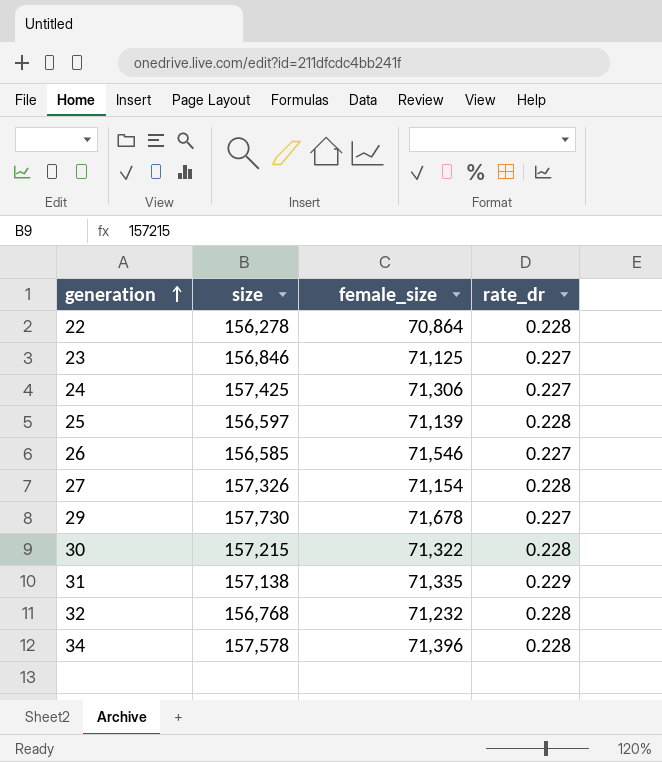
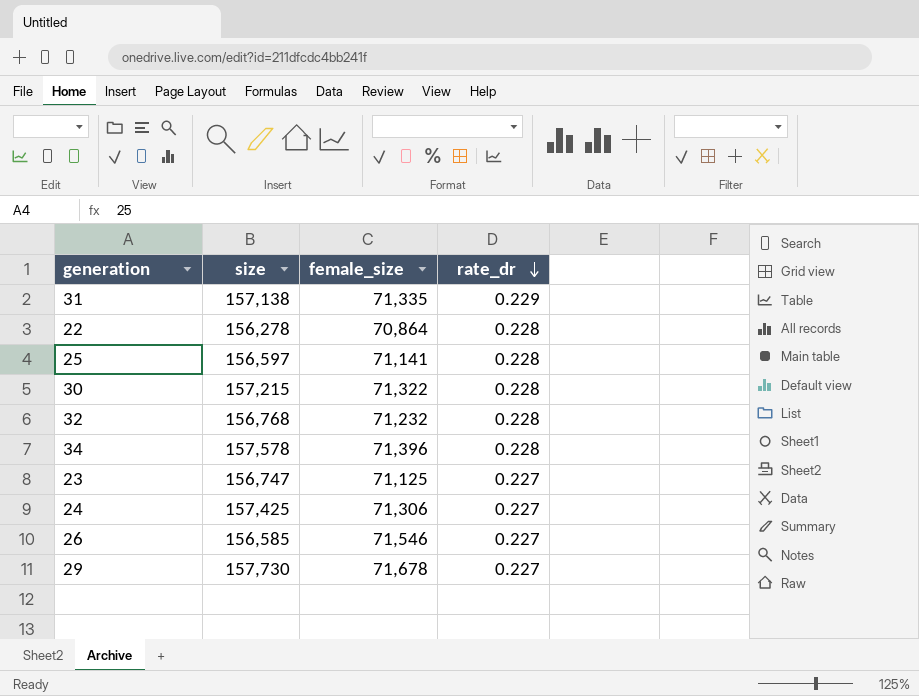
row order: generation ascending -> rate_dr descending
row 27: 157,326 | 71,154 | 0.228 -> none
25 | female_size: 71,139 -> 71,141
23 | size: 156,846 -> 156,747

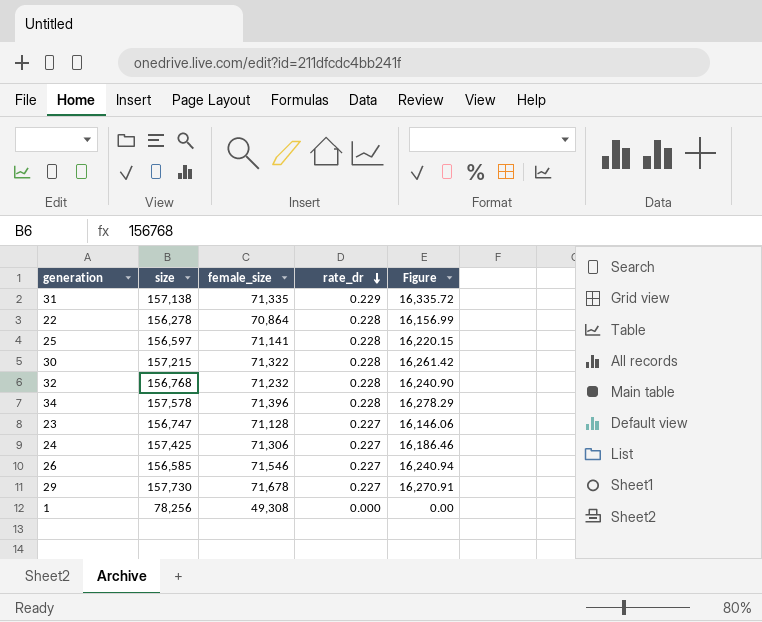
column Figure | formula: none -> [female_size] * [rate_dr]
23 | female_size: 71,125 -> 71,128
row 1: none -> 78,256 | 49,308 | 0.000 | 0.00

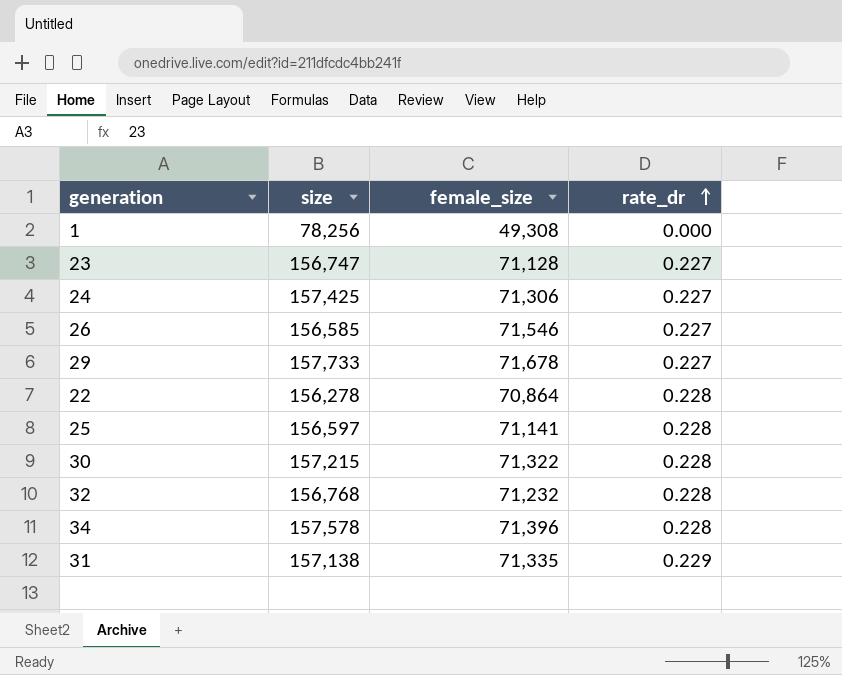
row order: rate_dr descending -> rate_dr ascending
column Figure | formula: [female_size] * [rate_dr] -> none
29 | size: 157,730 -> 157,733

